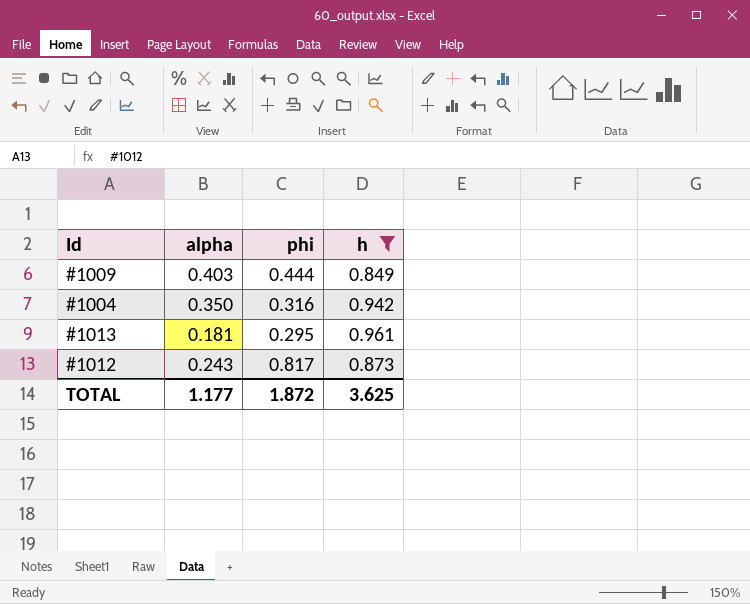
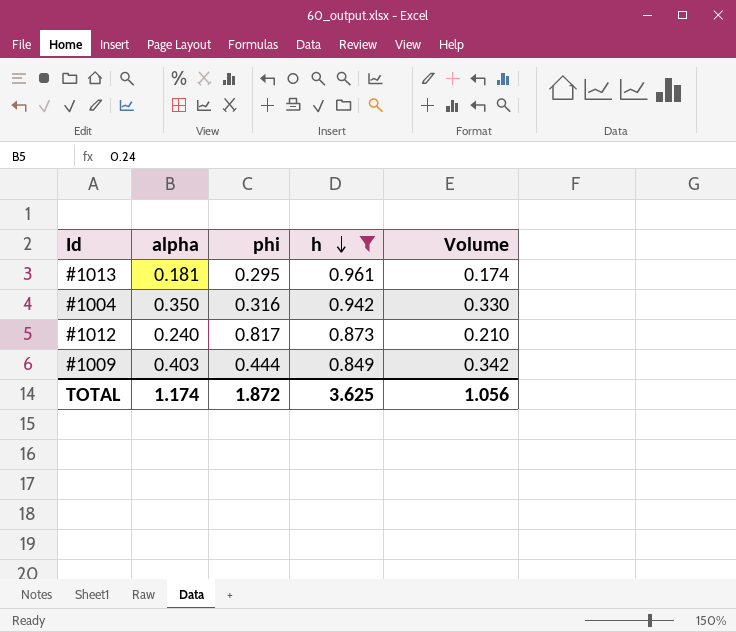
row order: none -> h descending
column Volume | formula: none -> [alpha] * [h]
#1012 | alpha: 0.243 -> 0.240
TOTAL | alpha: 1.177 -> 1.174

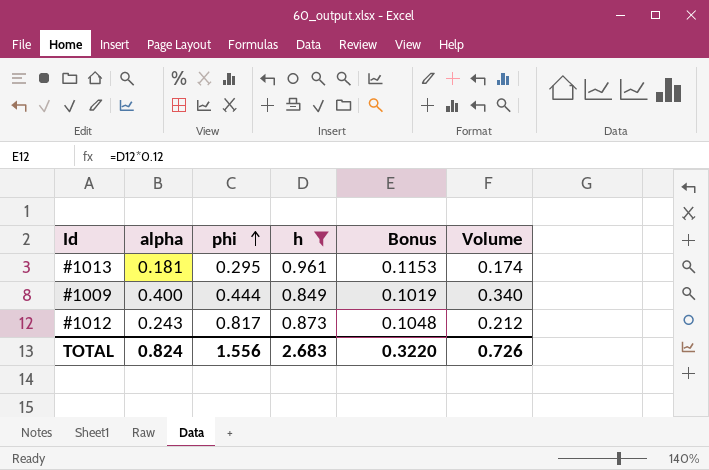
row order: h descending -> phi ascending
column Bonus | formula: none -> [h] * 0.12
row #1004: 0.350 | 0.316 | 0.942 | 0.330 -> none
#1009 | alpha: 0.403 -> 0.400
#1009 | Volume: 0.342 -> 0.340
#1012 | alpha: 0.240 -> 0.243
#1012 | Volume: 0.210 -> 0.212
TOTAL | alpha: 1.174 -> 0.824
TOTAL | phi: 1.872 -> 1.556
TOTAL | h: 3.625 -> 2.683
TOTAL | Volume: 1.056 -> 0.726

